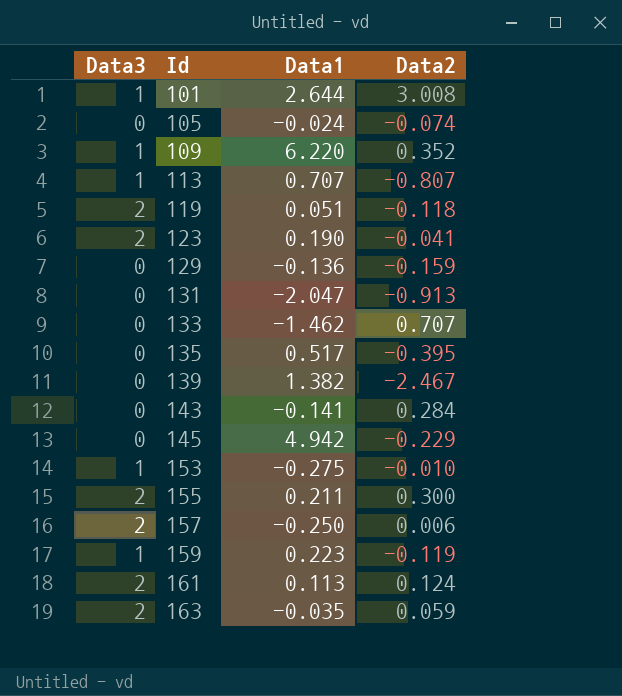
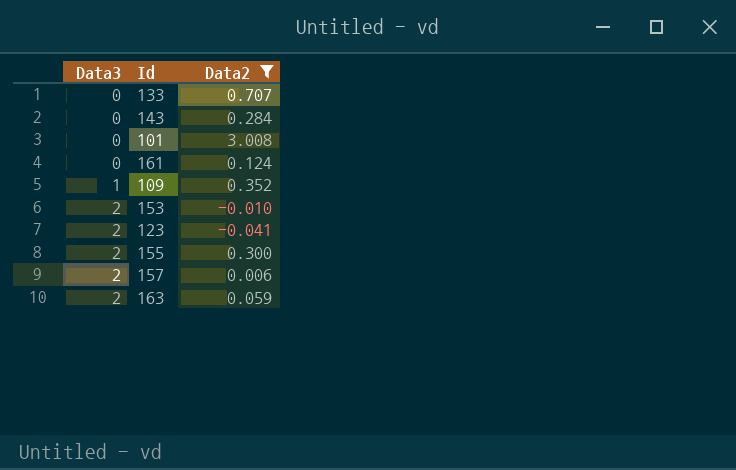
filter: none -> Data2 >= -0.041
row order: Id ascending -> Data3 ascending
column Data1 | position: 3 -> none
101 | Data3: 1 -> 0
161 | Data3: 2 -> 0
153 | Data3: 1 -> 2

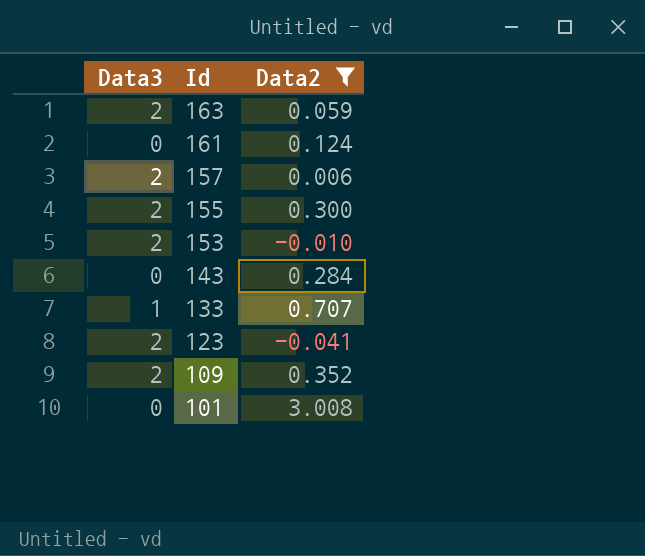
row order: Data3 ascending -> Id descending
133 | Data3: 0 -> 1
109 | Data3: 1 -> 2

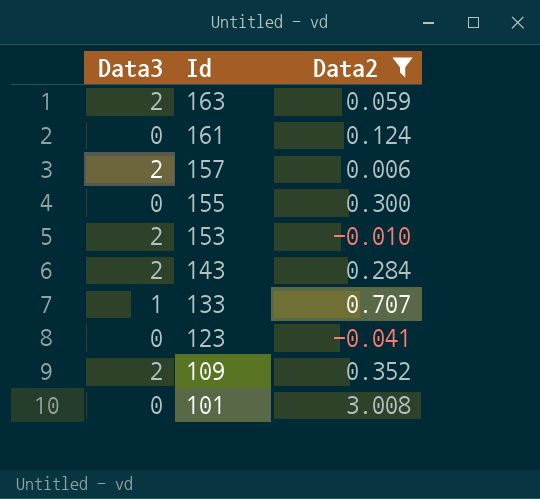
155 | Data3: 2 -> 0
143 | Data3: 0 -> 2
123 | Data3: 2 -> 0

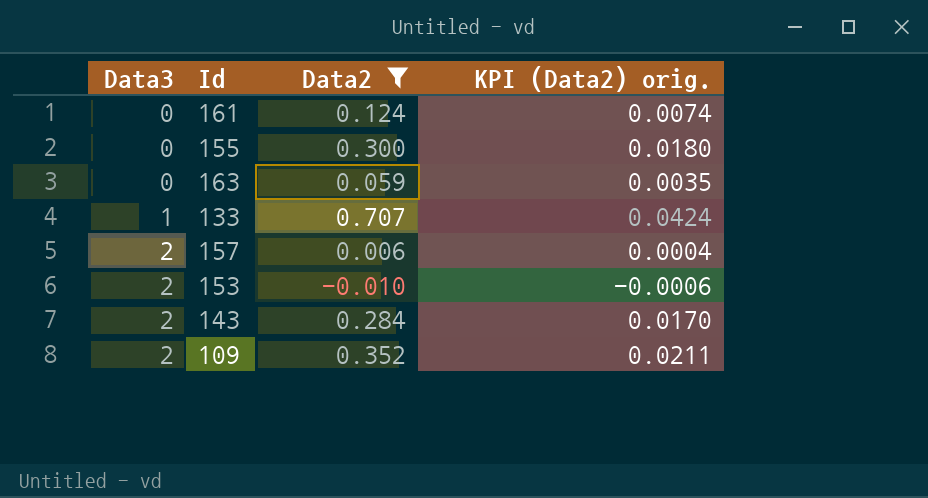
row order: Id descending -> Data3 ascending
column KPI (Data2) orig. | formula: none -> [Data2] * 0.06
row 123: 0 | -0.041 -> none
row 101: 0 | 3.008 -> none
163 | Data3: 2 -> 0

